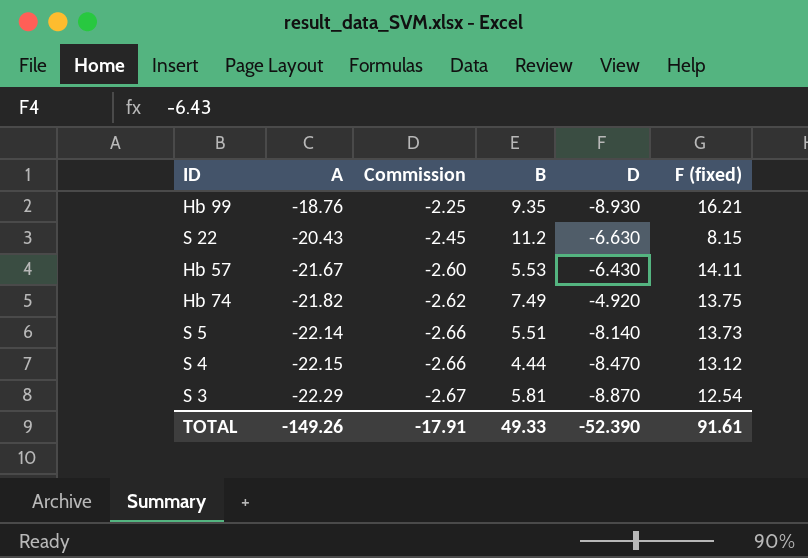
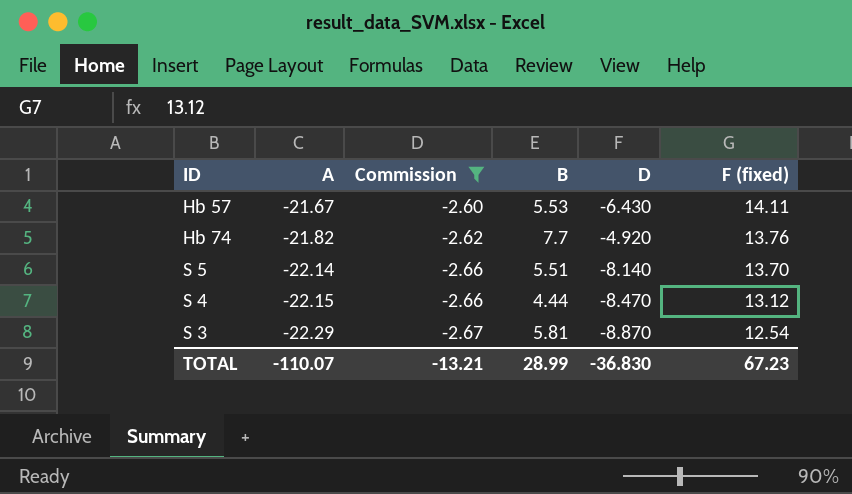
filter: none -> Commission <= -2.60
Hb 74 | B: 7.49 -> 7.7
Hb 74 | F (fixed): 13.75 -> 13.76
S 5 | F (fixed): 13.73 -> 13.70
TOTAL | A: -149.26 -> -110.07
TOTAL | Commission: -17.91 -> -13.21
TOTAL | B: 49.33 -> 28.99
TOTAL | D: -52.390 -> -36.830
TOTAL | F (fixed): 91.61 -> 67.23

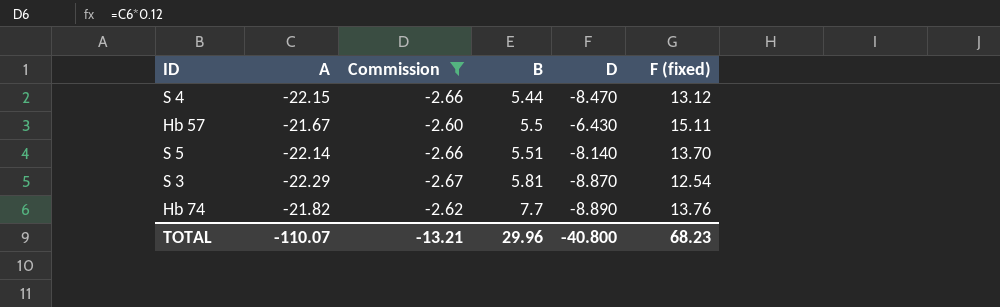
row order: A descending -> B ascending
S 4 | B: 4.44 -> 5.44
Hb 57 | B: 5.53 -> 5.5
Hb 57 | F (fixed): 14.11 -> 15.11
Hb 74 | D: -4.920 -> -8.890
TOTAL | B: 28.99 -> 29.96
TOTAL | D: -36.830 -> -40.800
TOTAL | F (fixed): 67.23 -> 68.23

